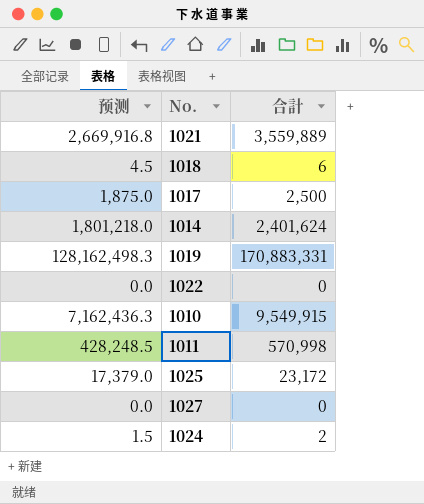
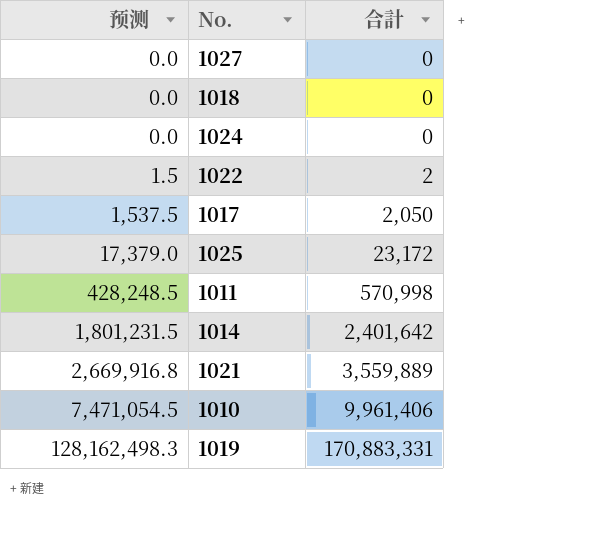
row order: none -> 预测 ascending
1018 | 预测: 4.5 -> 0.0
1018 | 合計: 6 -> 0
1024 | 预测: 1.5 -> 0.0
1024 | 合計: 2 -> 0
1022 | 预测: 0.0 -> 1.5
1022 | 合計: 0 -> 2
1017 | 预测: 1,875.0 -> 1,537.5
1017 | 合計: 2,500 -> 2,050
1014 | 预测: 1,801,218.0 -> 1,801,231.5
1014 | 合計: 2,401,624 -> 2,401,642
1010 | 预测: 7,162,436.3 -> 7,471,054.5
1010 | 合計: 9,549,915 -> 9,961,406

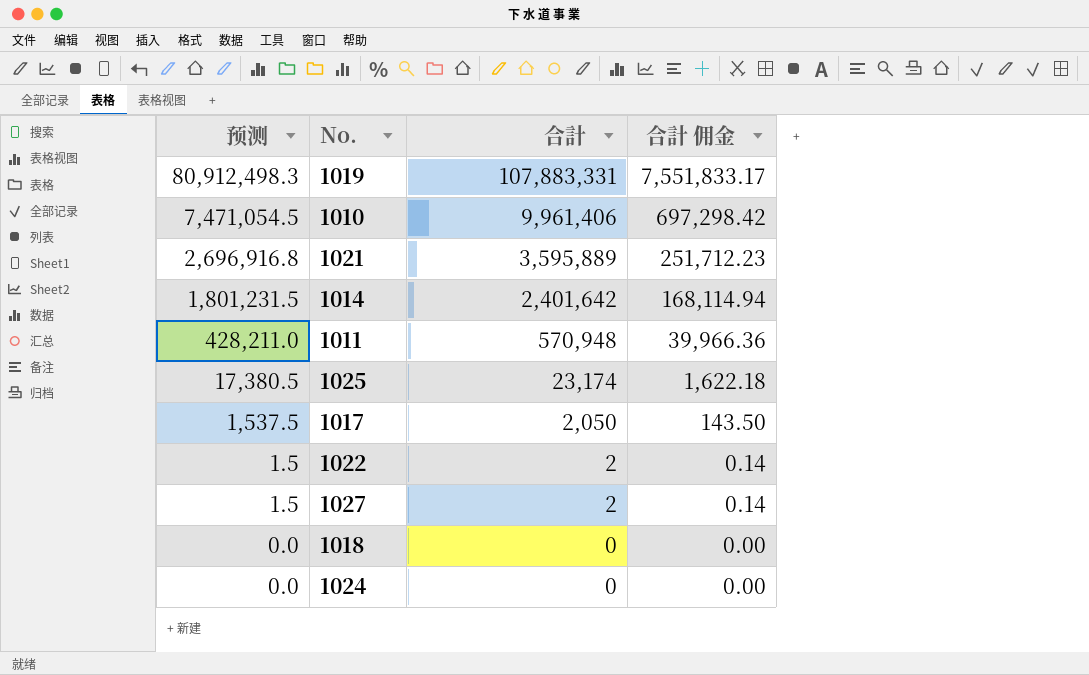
row order: 预测 ascending -> 预测 descending
column 合計 佣金 | formula: none -> [合計] * 0.07
1019 | 预测: 128,162,498.3 -> 80,912,498.3
1019 | 合計: 170,883,331 -> 107,883,331
1021 | 预测: 2,669,916.8 -> 2,696,916.8
1021 | 合計: 3,559,889 -> 3,595,889
1011 | 预测: 428,248.5 -> 428,211.0
1011 | 合計: 570,998 -> 570,948
1025 | 预测: 17,379.0 -> 17,380.5
1025 | 合計: 23,172 -> 23,174
1027 | 预测: 0.0 -> 1.5
1027 | 合計: 0 -> 2

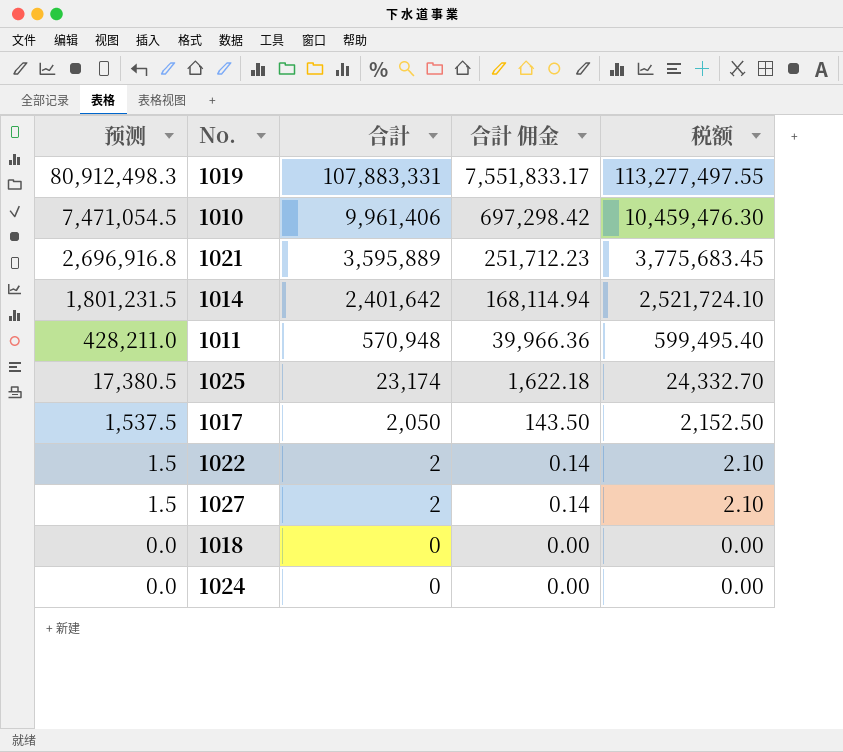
column 税额 | formula: none -> [合計] * 1.05

